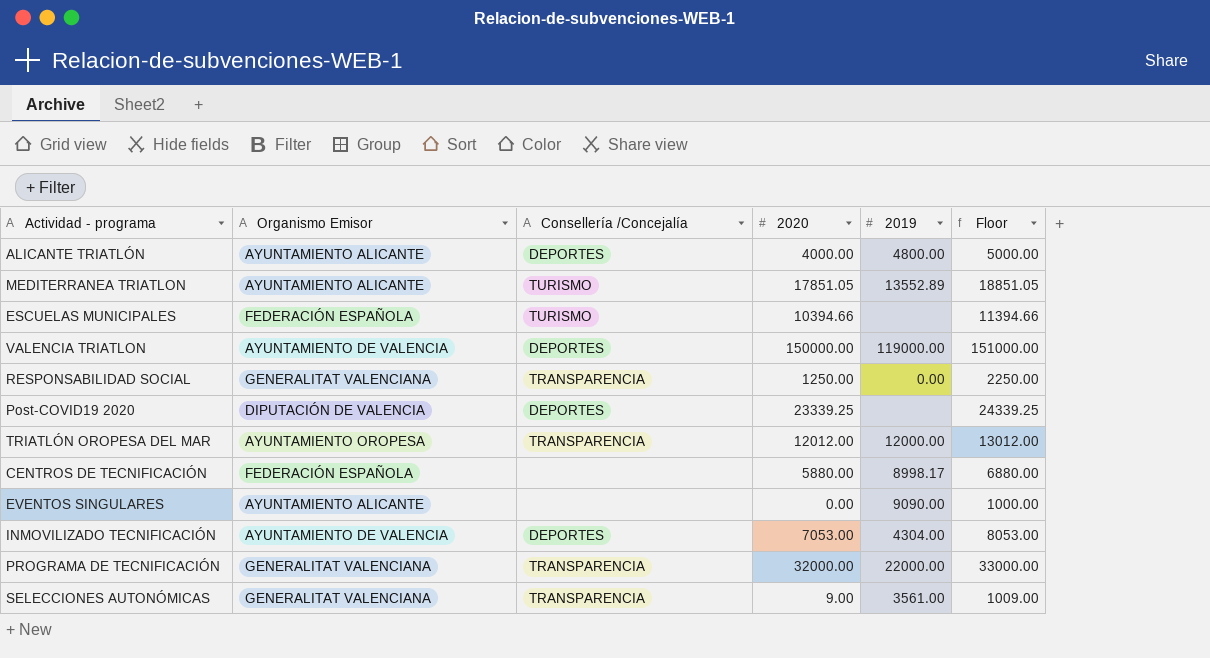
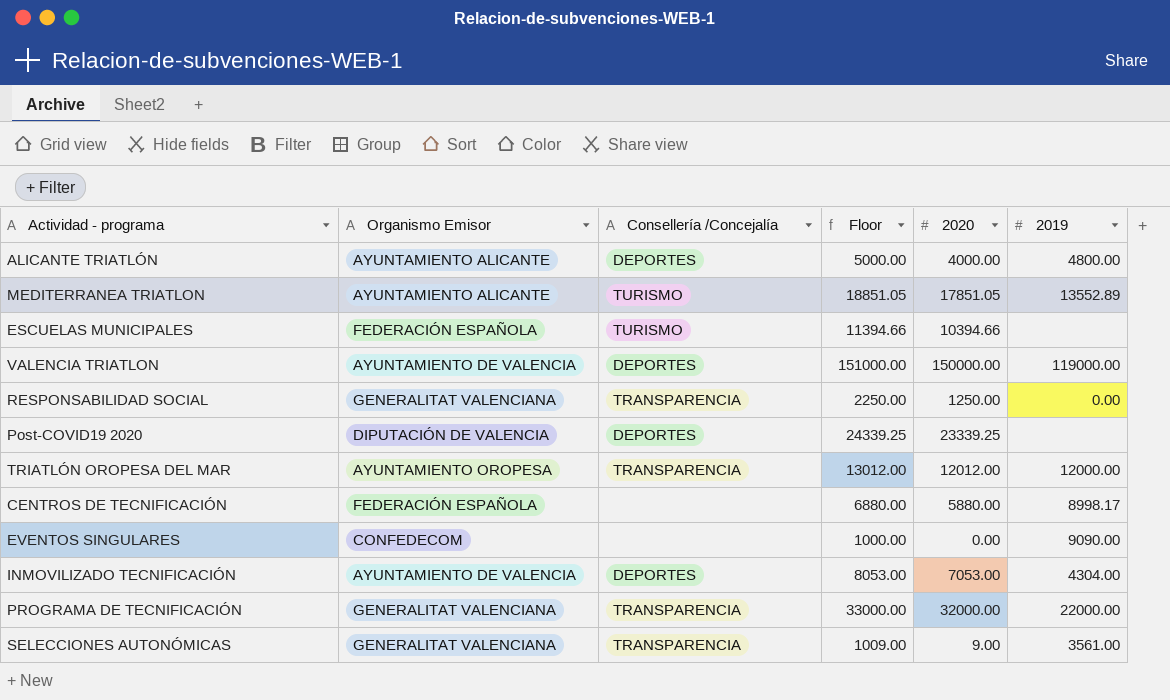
column Floor | position: 6 -> 4
EVENTOS SINGULARES | Organismo Emisor: AYUNTAMIENTO ALICANTE -> CONFEDECOM

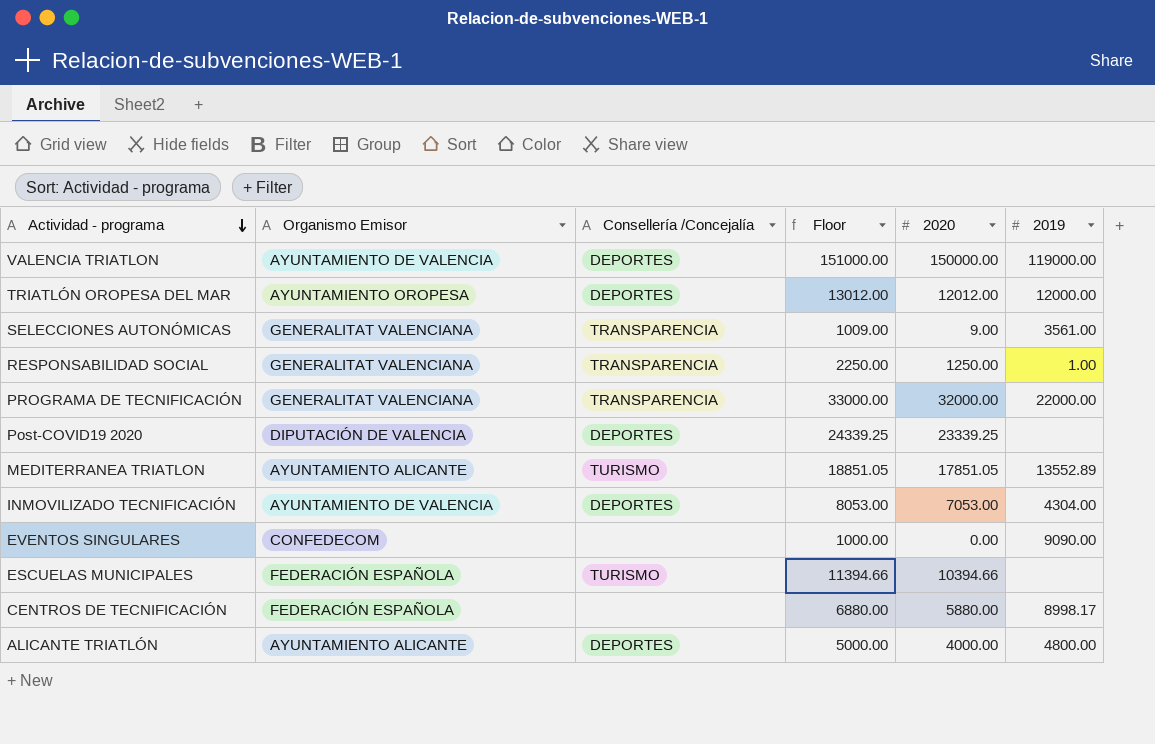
row order: none -> Actividad - programa descending
TRIATLÓN OROPESA DEL MAR | Consellería /Concejalía: TRANSPARENCIA -> DEPORTES
RESPONSABILIDAD SOCIAL | 2019: 0.00 -> 1.00

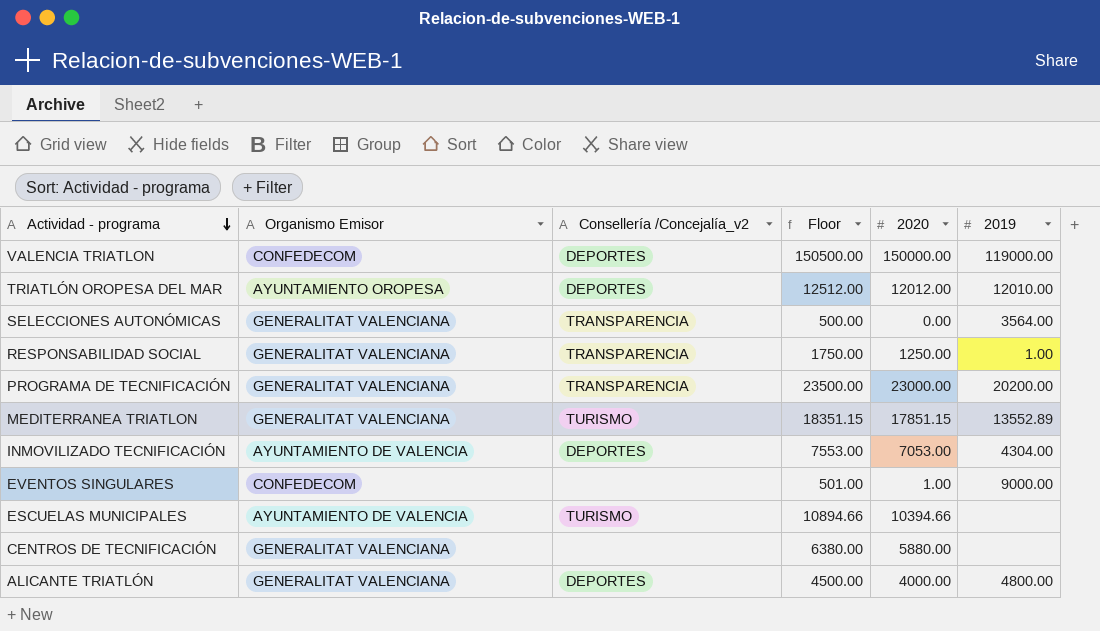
column name: Consellería /Concejalía -> Consellería /Concejalía_v2
column Floor | formula: [2020] + 1000 -> [2020] + 500
row Post-COVID19 2020: DIPUTACIÓN DE VALENCIA | DEPORTES | 24339.25 | 23339.25 | none -> none
VALENCIA TRIATLON | Organismo Emisor: AYUNTAMIENTO DE VALENCIA -> CONFEDECOM
TRIATLÓN OROPESA DEL MAR | 2019: 12000.00 -> 12010.00
SELECCIONES AUTONÓMICAS | 2020: 9.00 -> 0.00
SELECCIONES AUTONÓMICAS | 2019: 3561.00 -> 3564.00
PROGRAMA DE TECNIFICACIÓN | 2020: 32000.00 -> 23000.00
PROGRAMA DE TECNIFICACIÓN | 2019: 22000.00 -> 20200.00
MEDITERRANEA TRIATLON | Organismo Emisor: AYUNTAMIENTO ALICANTE -> GENERALITAT VALENCIANA
MEDITERRANEA TRIATLON | 2020: 17851.05 -> 17851.15
EVENTOS SINGULARES | 2020: 0.00 -> 1.00
EVENTOS SINGULARES | 2019: 9090.00 -> 9000.00
ESCUELAS MUNICIPALES | Organismo Emisor: FEDERACIÓN ESPAÑOLA -> AYUNTAMIENTO DE VALENCIA
CENTROS DE TECNIFICACIÓN | Organismo Emisor: FEDERACIÓN ESPAÑOLA -> GENERALITAT VALENCIANA
CENTROS DE TECNIFICACIÓN | 2019: 8998.17 -> none
ALICANTE TRIATLÓN | Organismo Emisor: AYUNTAMIENTO ALICANTE -> GENERALITAT VALENCIANA

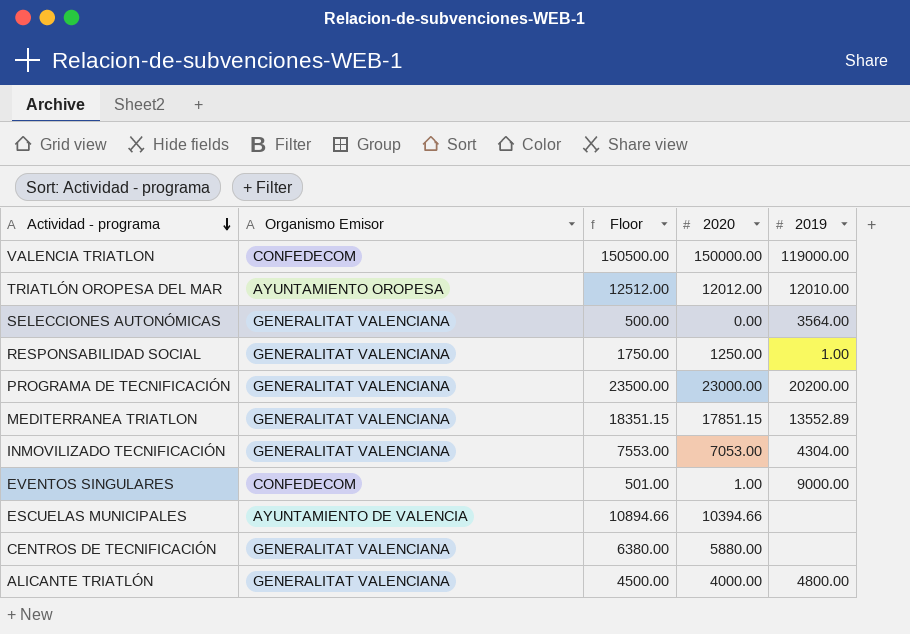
column Consellería /Concejalía_v2 | position: 3 -> none
INMOVILIZADO TECNIFICACIÓN | Organismo Emisor: AYUNTAMIENTO DE VALENCIA -> GENERALITAT VALENCIANA

